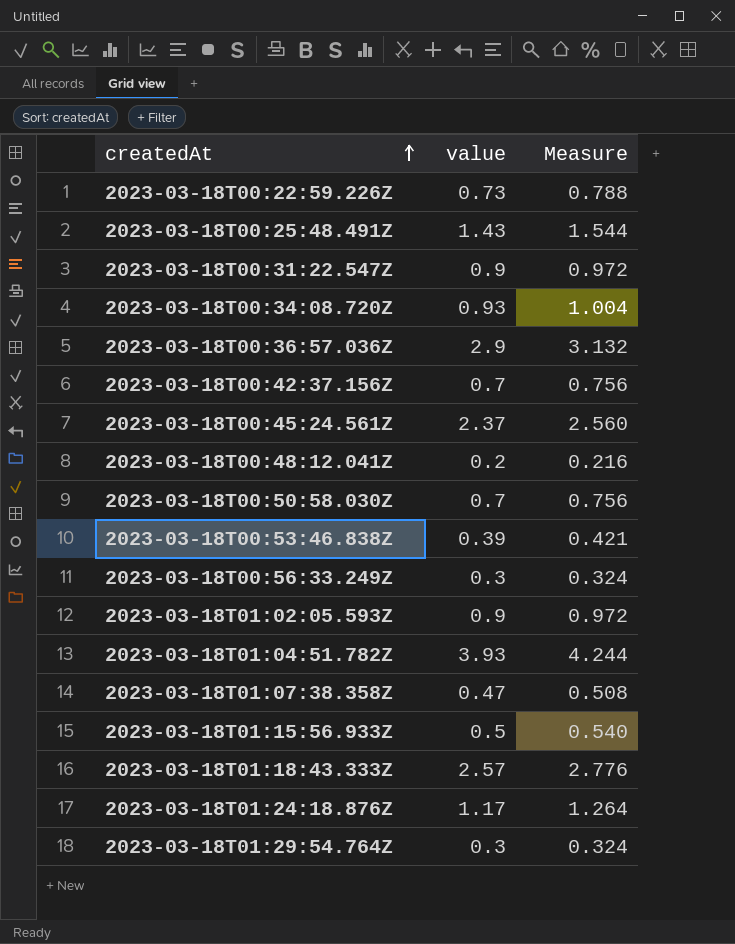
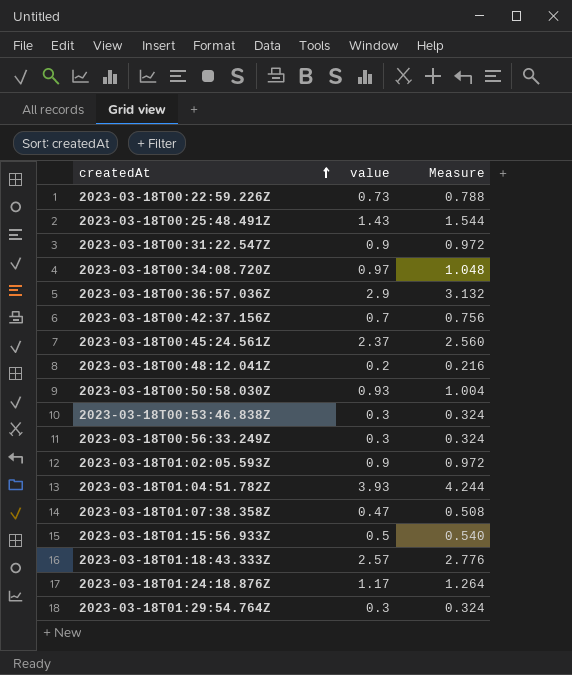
2023-03-18T00:34:08.720Z | value: 0.93 -> 0.97
2023-03-18T00:34:08.720Z | Measure: 1.004 -> 1.048
2023-03-18T00:50:58.030Z | value: 0.7 -> 0.93
2023-03-18T00:50:58.030Z | Measure: 0.756 -> 1.004
2023-03-18T00:53:46.838Z | value: 0.39 -> 0.3
2023-03-18T00:53:46.838Z | Measure: 0.421 -> 0.324

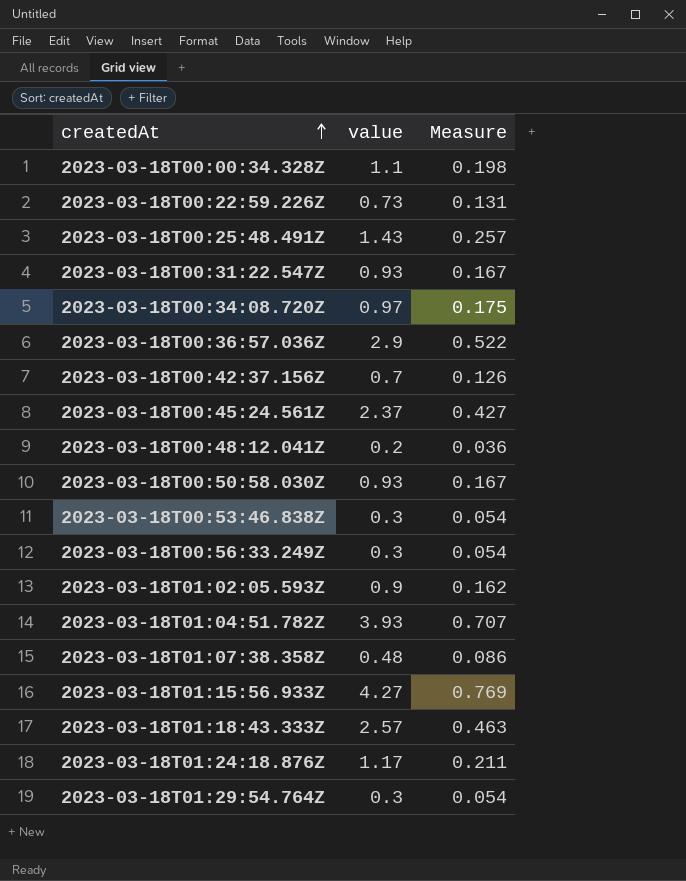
column Measure | formula: [value] * 1.08 -> [value] * 0.18
row 2023-03-18T00:00:34.328Z: none -> 1.1 | 0.198
2023-03-18T00:31:22.547Z | value: 0.9 -> 0.93
2023-03-18T01:07:38.358Z | value: 0.47 -> 0.48
2023-03-18T01:15:56.933Z | value: 0.5 -> 4.27

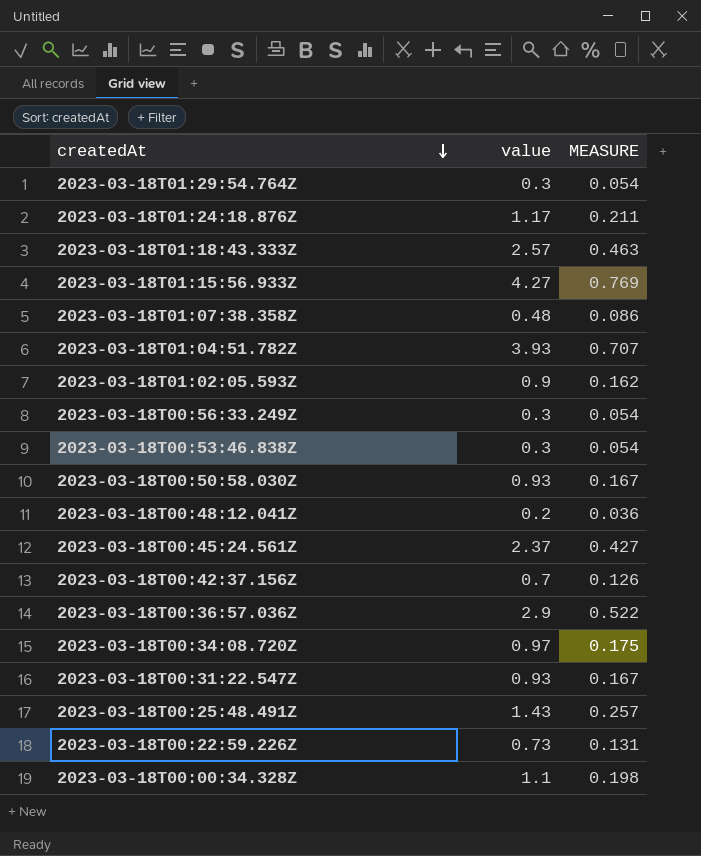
row order: createdAt ascending -> createdAt descending
column name: Measure -> MEASURE

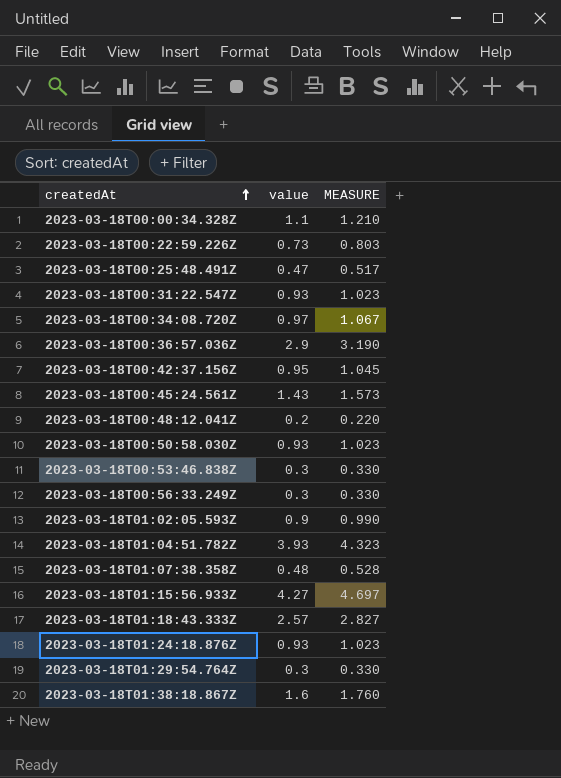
row order: createdAt descending -> createdAt ascending
column MEASURE | formula: [value] * 0.18 -> [value] * 1.1
2023-03-18T00:25:48.491Z | value: 1.43 -> 0.47
2023-03-18T00:42:37.156Z | value: 0.7 -> 0.95
2023-03-18T00:45:24.561Z | value: 2.37 -> 1.43
2023-03-18T01:24:18.876Z | value: 1.17 -> 0.93
row 2023-03-18T01:38:18.867Z: none -> 1.6 | 1.760

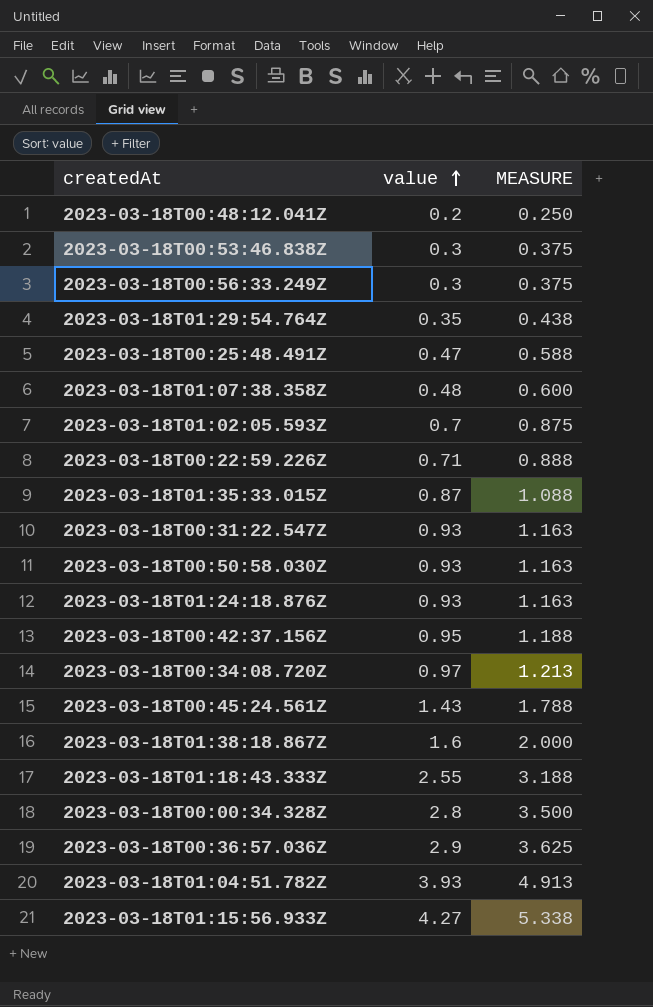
row order: createdAt ascending -> value ascending
column MEASURE | formula: [value] * 1.1 -> [value] * 1.25
2023-03-18T01:29:54.764Z | value: 0.3 -> 0.35
2023-03-18T01:02:05.593Z | value: 0.9 -> 0.7
2023-03-18T00:22:59.226Z | value: 0.73 -> 0.71
row 2023-03-18T01:35:33.015Z: none -> 0.87 | 1.088
2023-03-18T01:18:43.333Z | value: 2.57 -> 2.55
2023-03-18T00:00:34.328Z | value: 1.1 -> 2.8

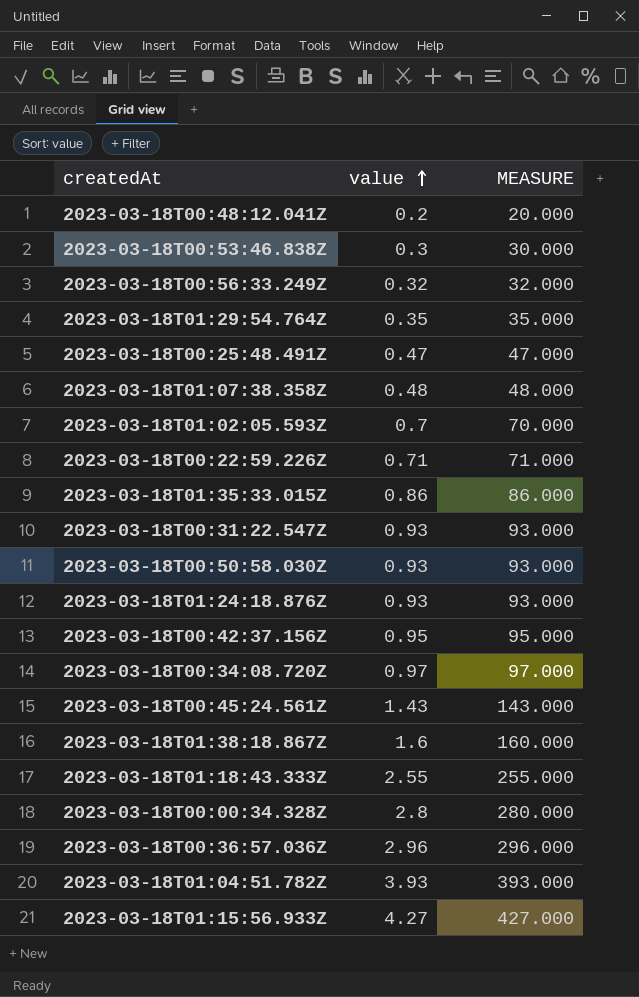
column MEASURE | formula: [value] * 1.25 -> [value] * 100
2023-03-18T00:56:33.249Z | value: 0.3 -> 0.32
2023-03-18T01:35:33.015Z | value: 0.87 -> 0.86
2023-03-18T00:36:57.036Z | value: 2.9 -> 2.96

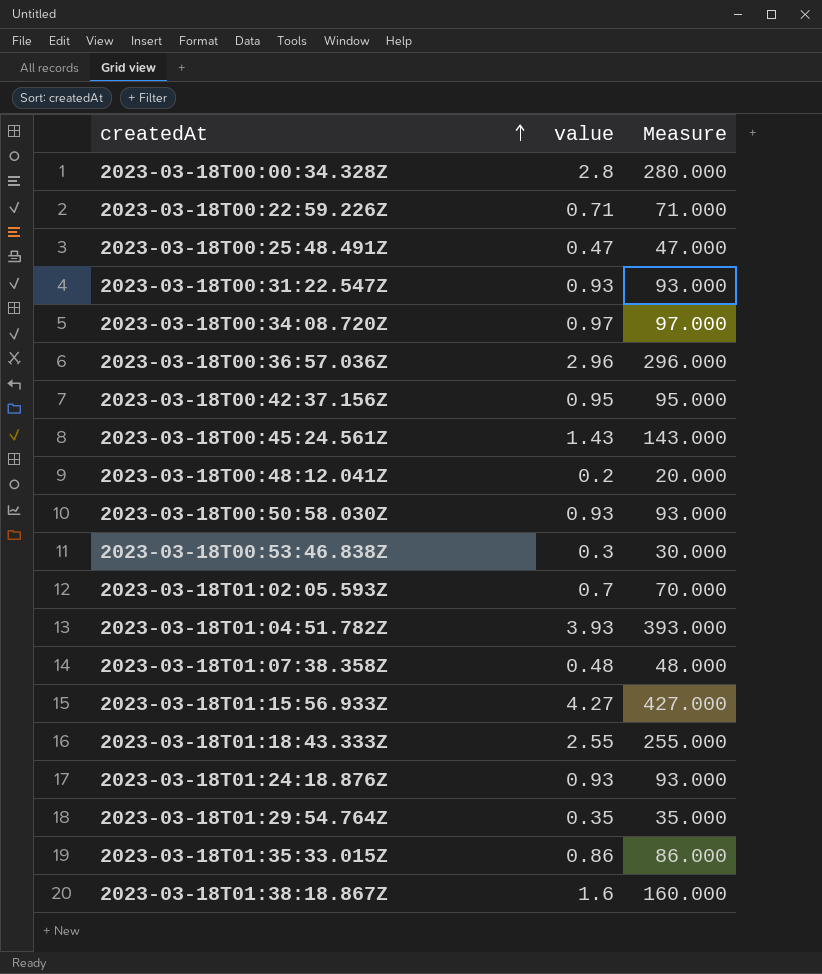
row order: value ascending -> createdAt ascending
column name: MEASURE -> Measure
row 2023-03-18T00:56:33.249Z: 0.32 | 32.000 -> none

